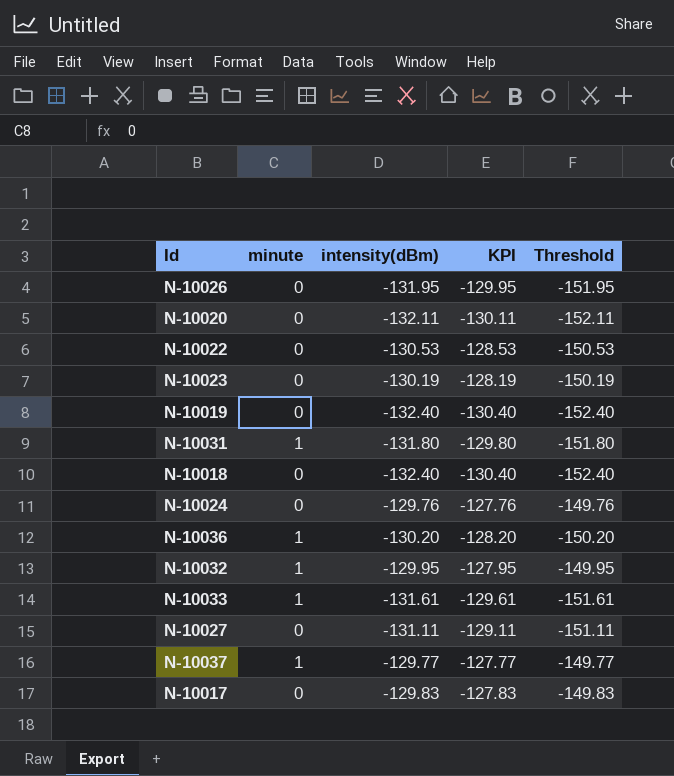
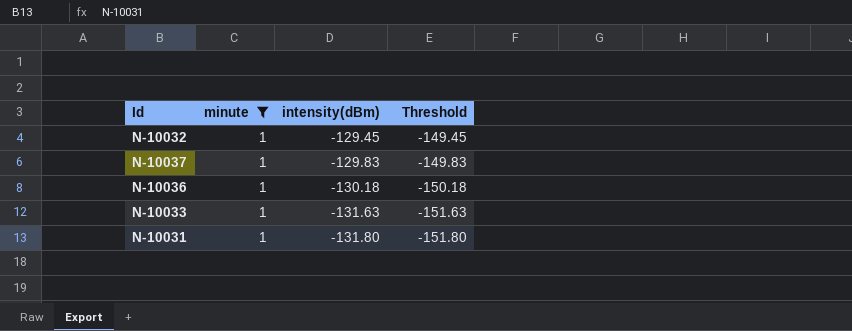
filter: none -> minute = 1
row order: none -> intensity(dBm) descending
column KPI | formula: [intensity(dBm)] + 2 -> none
N-10032 | intensity(dBm): -129.95 -> -129.45
N-10032 | Threshold: -149.95 -> -149.45
N-10037 | intensity(dBm): -129.77 -> -129.83
N-10037 | Threshold: -149.77 -> -149.83
N-10036 | intensity(dBm): -130.20 -> -130.18
N-10036 | Threshold: -150.20 -> -150.18
N-10033 | intensity(dBm): -131.61 -> -131.63
N-10033 | Threshold: -151.61 -> -151.63

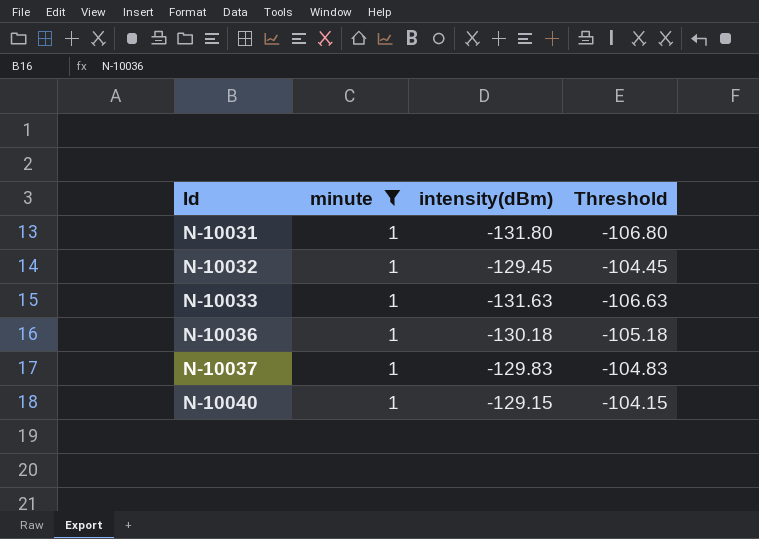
row order: intensity(dBm) descending -> Id ascending
column Threshold | formula: [intensity(dBm)] - 20 -> [intensity(dBm)] + 25
row N-10040: none -> 1 | -129.15 | -104.15

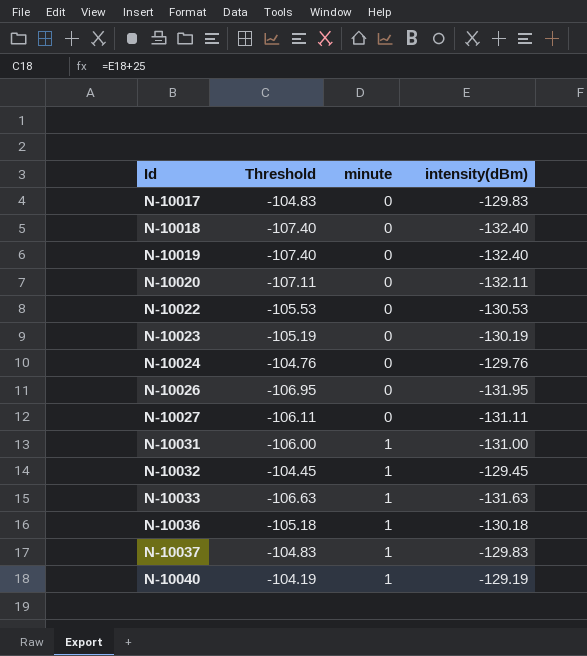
filter: minute = 1 -> none
column Threshold | position: 4 -> 2
N-10031 | Threshold: -106.80 -> -106.00
N-10031 | intensity(dBm): -131.80 -> -131.00
N-10040 | Threshold: -104.15 -> -104.19
N-10040 | intensity(dBm): -129.15 -> -129.19

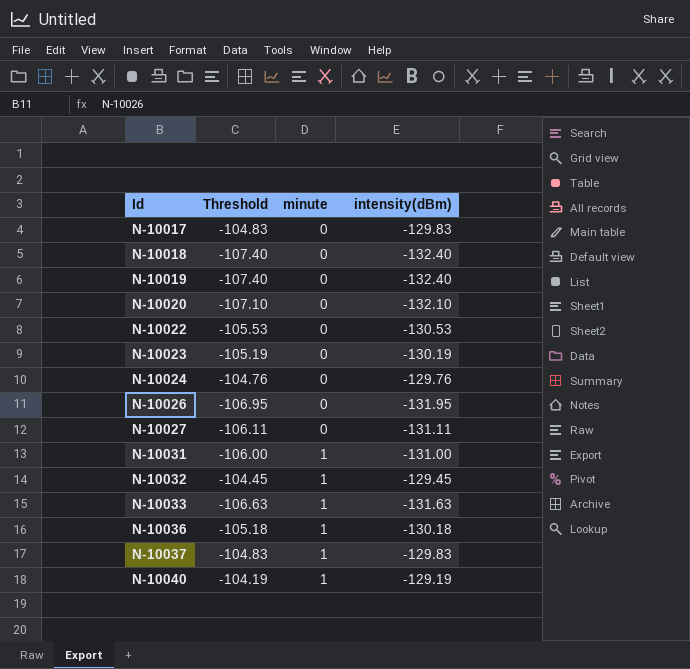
N-10020 | Threshold: -107.11 -> -107.10
N-10020 | intensity(dBm): -132.11 -> -132.10

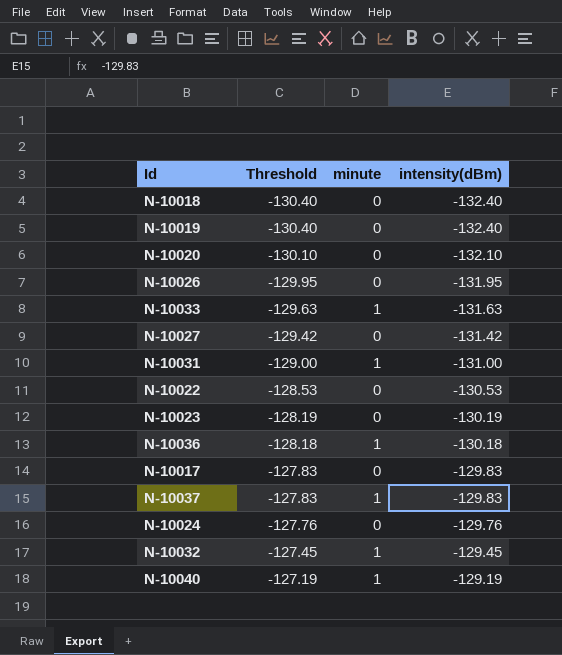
row order: Id ascending -> Threshold ascending
column Threshold | formula: [intensity(dBm)] + 25 -> [intensity(dBm)] + 2
N-10027 | intensity(dBm): -131.11 -> -131.42

